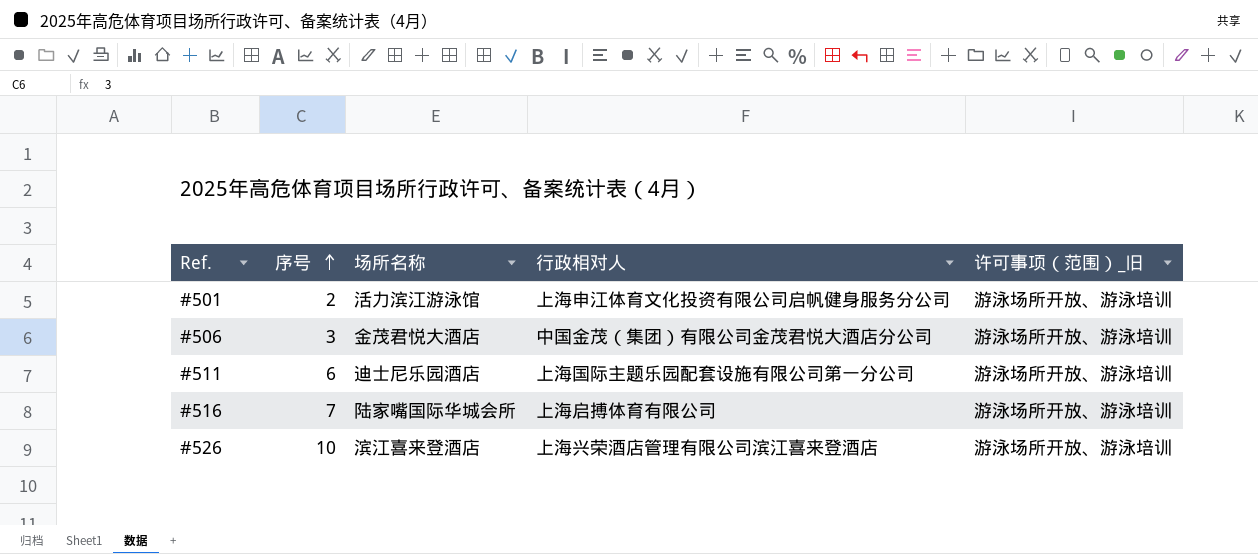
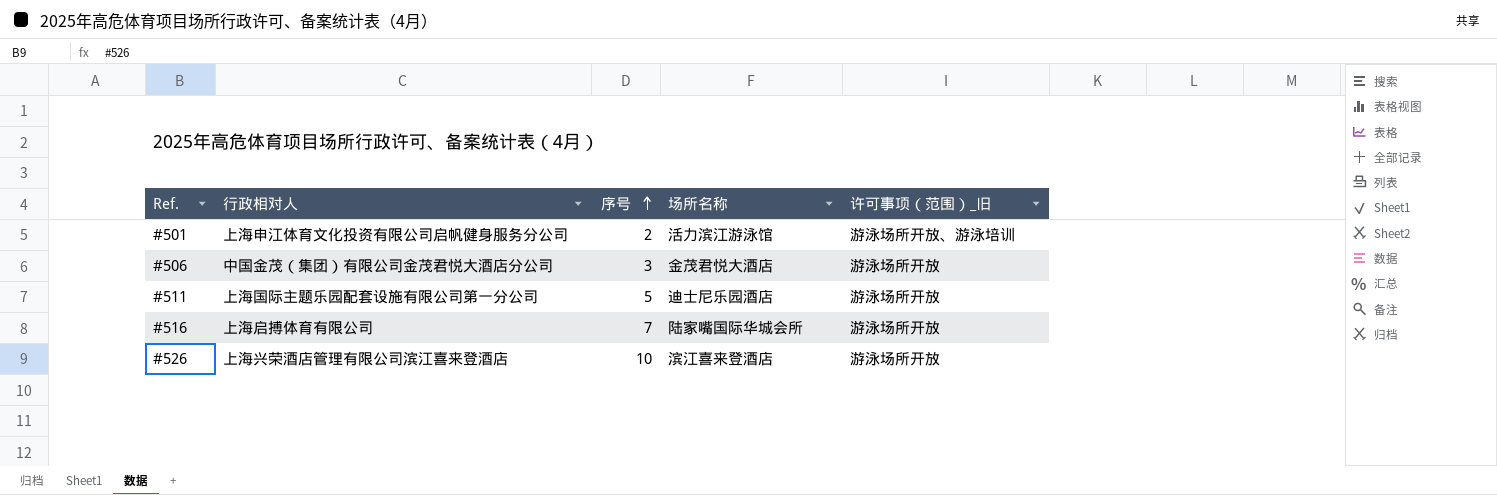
column 行政相对人 | position: 4 -> 2
#506 | 许可事项（范围）_旧: 游泳场所开放、游泳培训 -> 游泳场所开放
#511 | 序号: 6 -> 5
#511 | 许可事项（范围）_旧: 游泳场所开放、游泳培训 -> 游泳场所开放
#516 | 许可事项（范围）_旧: 游泳场所开放、游泳培训 -> 游泳场所开放
#526 | 许可事项（范围）_旧: 游泳场所开放、游泳培训 -> 游泳场所开放

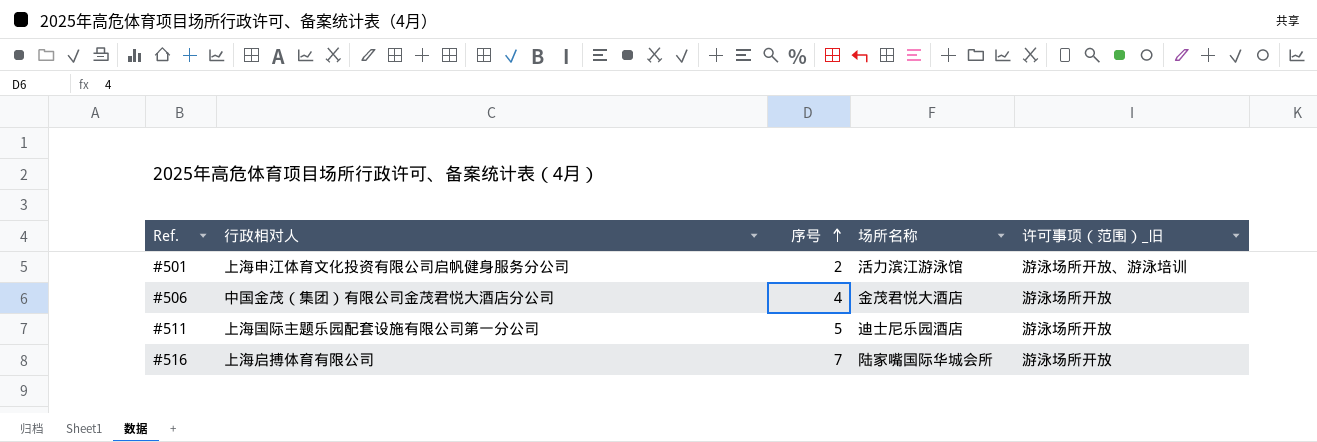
row #526: 上海兴荣酒店管理有限公司滨江喜来登酒店 | 10 | 滨江喜来登酒店 | 游泳场所开放 -> none
#506 | 序号: 3 -> 4

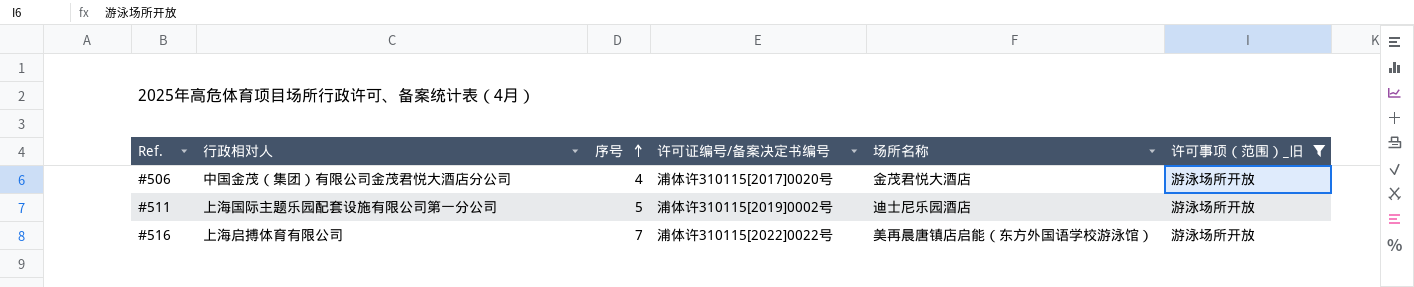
filter: none -> 许可事项（范围）_旧 = 游泳场所开放
column 许可证编号/备案决定书编号 | position: none -> 4
#516 | 场所名称: 陆家嘴国际华城会所 -> 美再晨唐镇店启能（东方外国语学校游泳馆）

